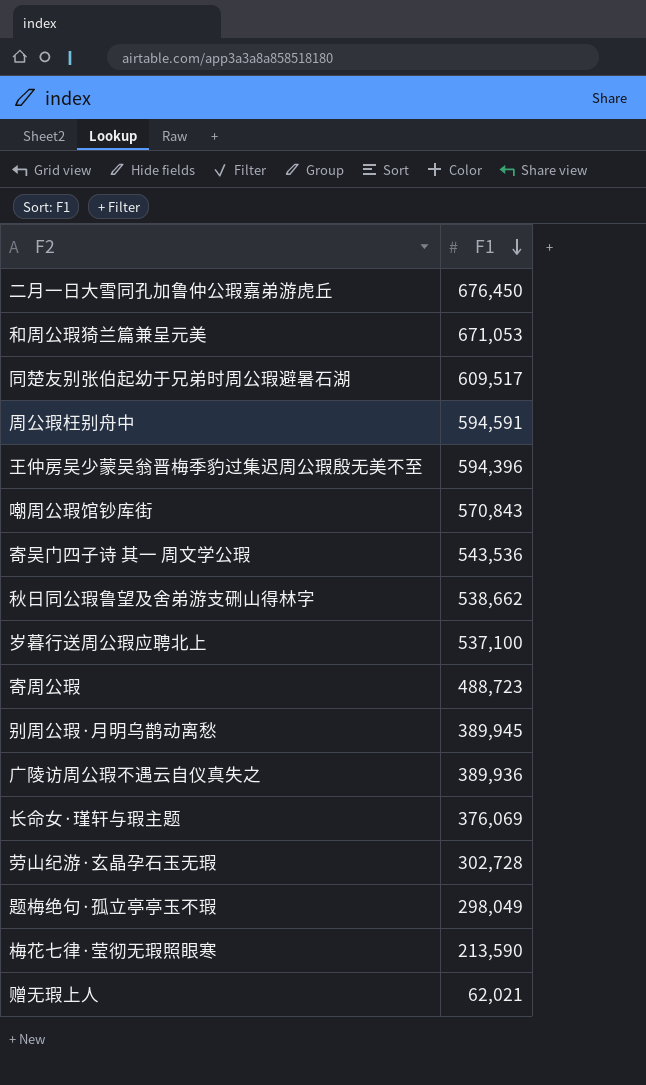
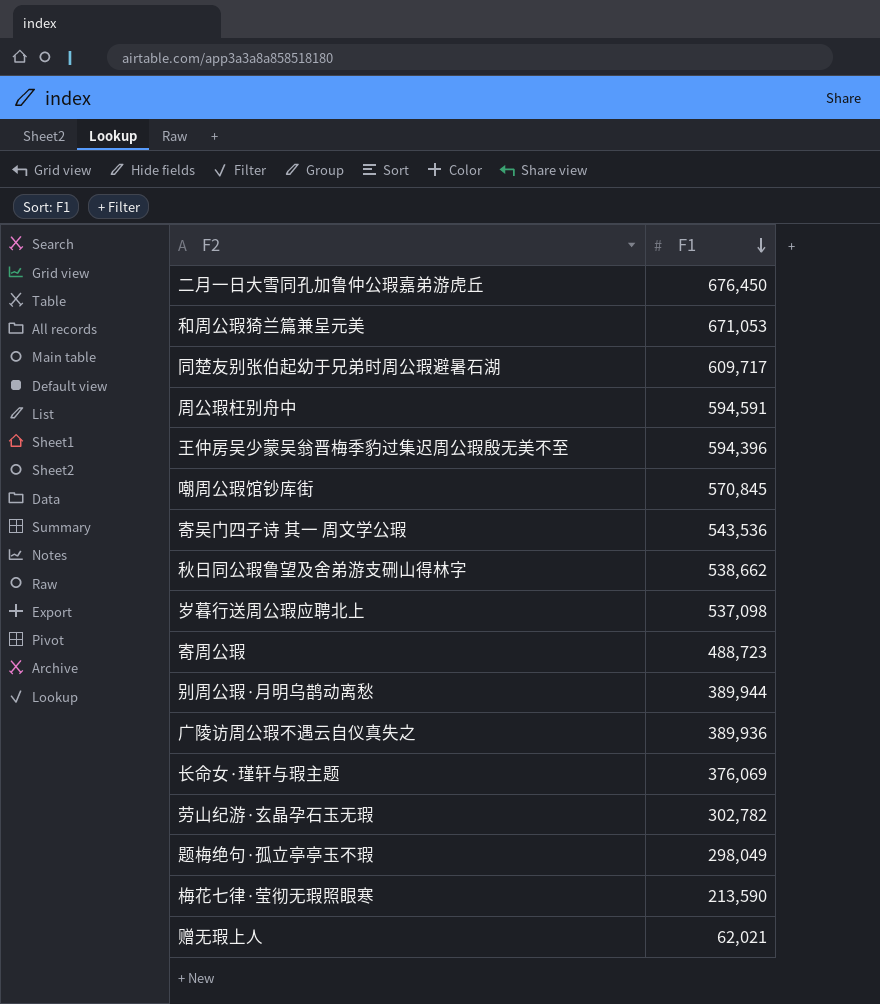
同楚友别张伯起幼于兄弟时周公瑕避暑石湖 | F1: 609,517 -> 609,717
嘲周公瑕馆钞库街 | F1: 570,843 -> 570,845
岁暮行送周公瑕应聘北上 | F1: 537,100 -> 537,098
别周公瑕·月明乌鹊动离愁 | F1: 389,945 -> 389,944
劳山纪游·玄晶孕石玉无瑕 | F1: 302,728 -> 302,782

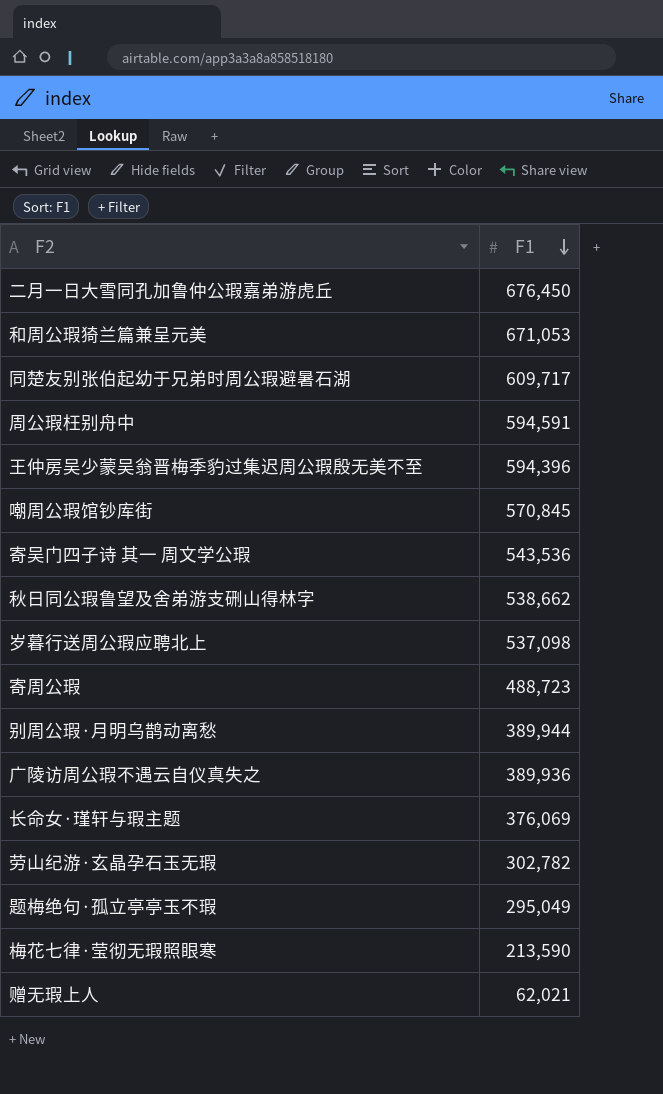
题梅绝句·孤立亭亭玉不瑕 | F1: 298,049 -> 295,049

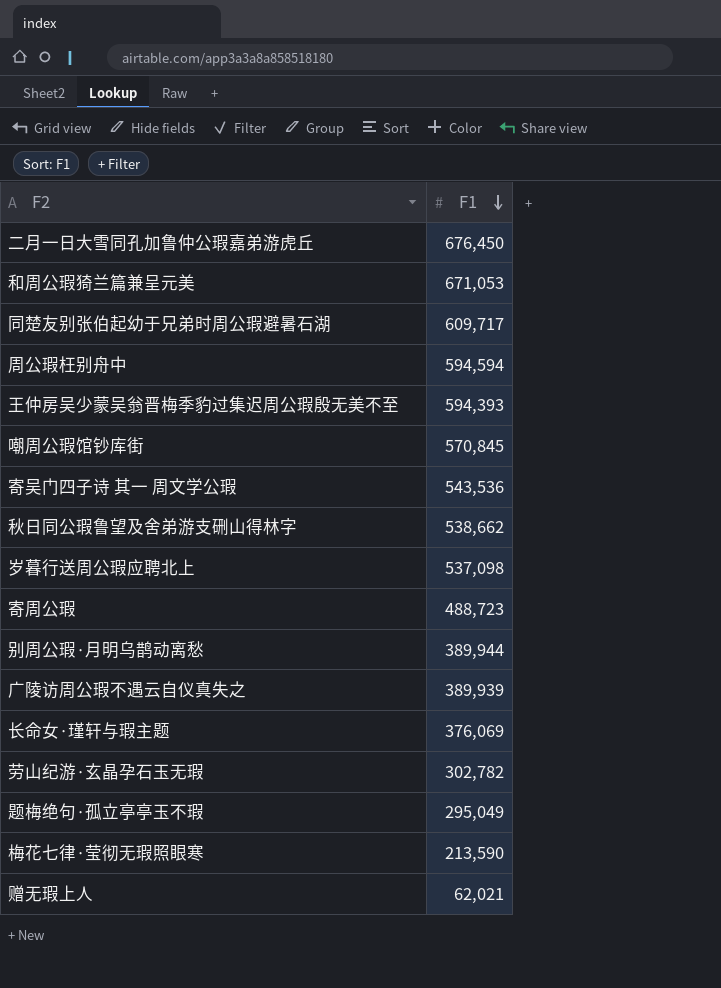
周公瑕枉别舟中 | F1: 594,591 -> 594,594
王仲房吴少蒙吴翁晋梅季豹过集迟周公瑕殷无美不至 | F1: 594,396 -> 594,393
广陵访周公瑕不遇云自仪真失之 | F1: 389,936 -> 389,939

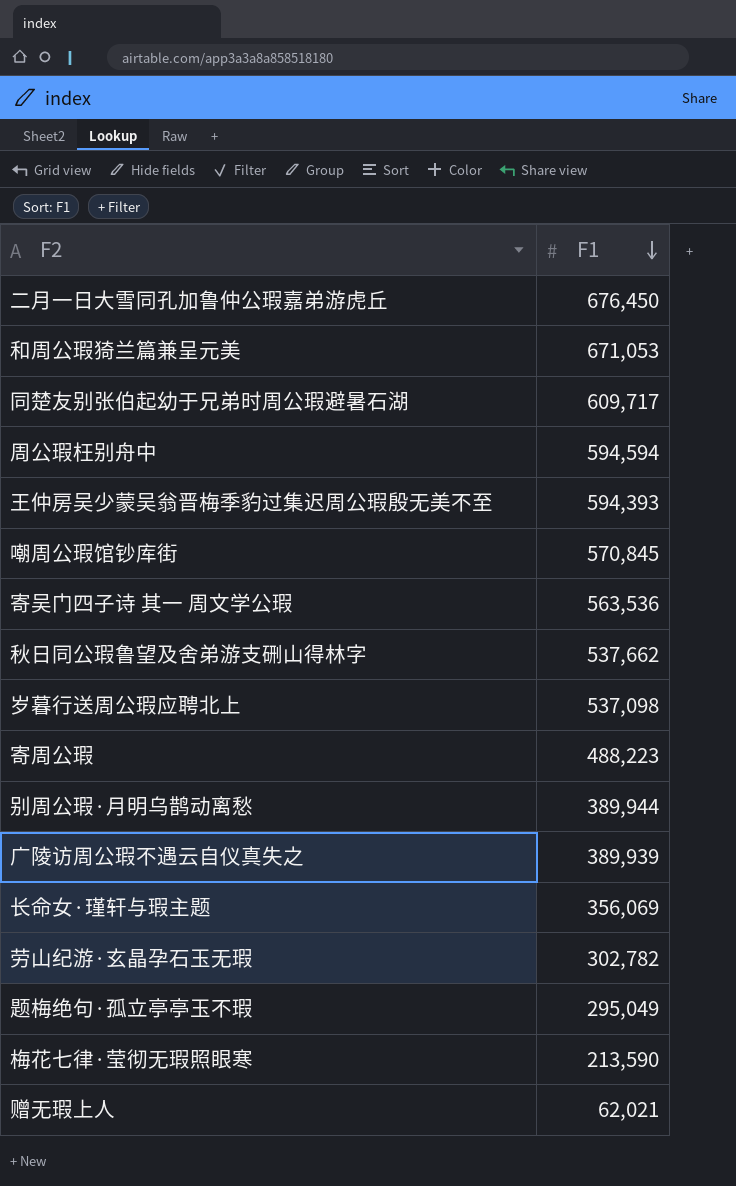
寄吴门四子诗 其一 周文学公瑕 | F1: 543,536 -> 563,536
秋日同公瑕鲁望及舍弟游支硎山得林字 | F1: 538,662 -> 537,662
寄周公瑕 | F1: 488,723 -> 488,223
长命女·瑾轩与瑕主题 | F1: 376,069 -> 356,069

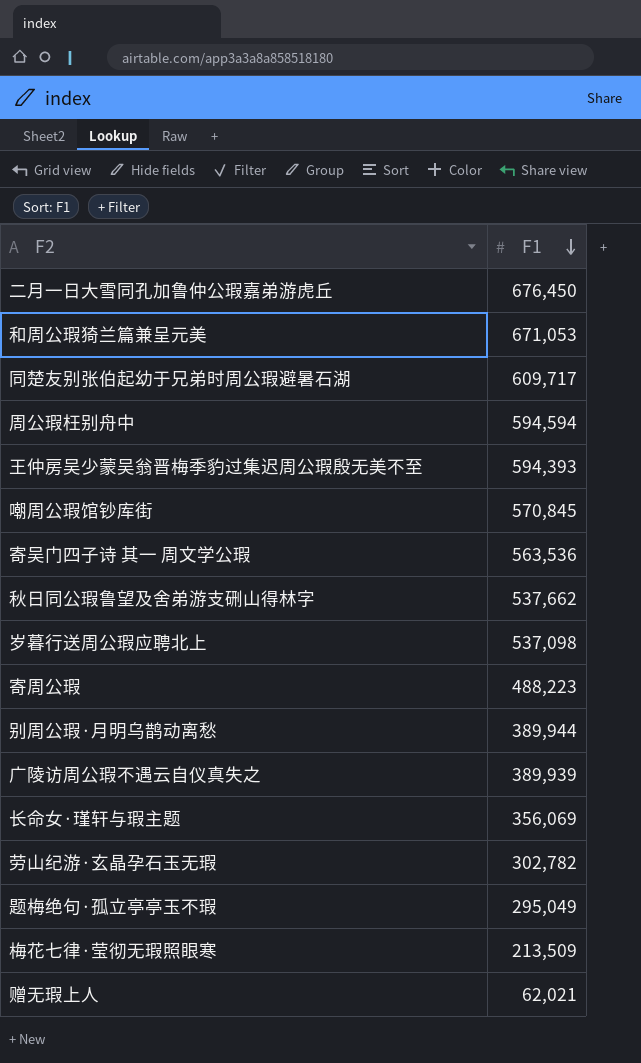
梅花七律·莹彻无瑕照眼寒 | F1: 213,590 -> 213,509

